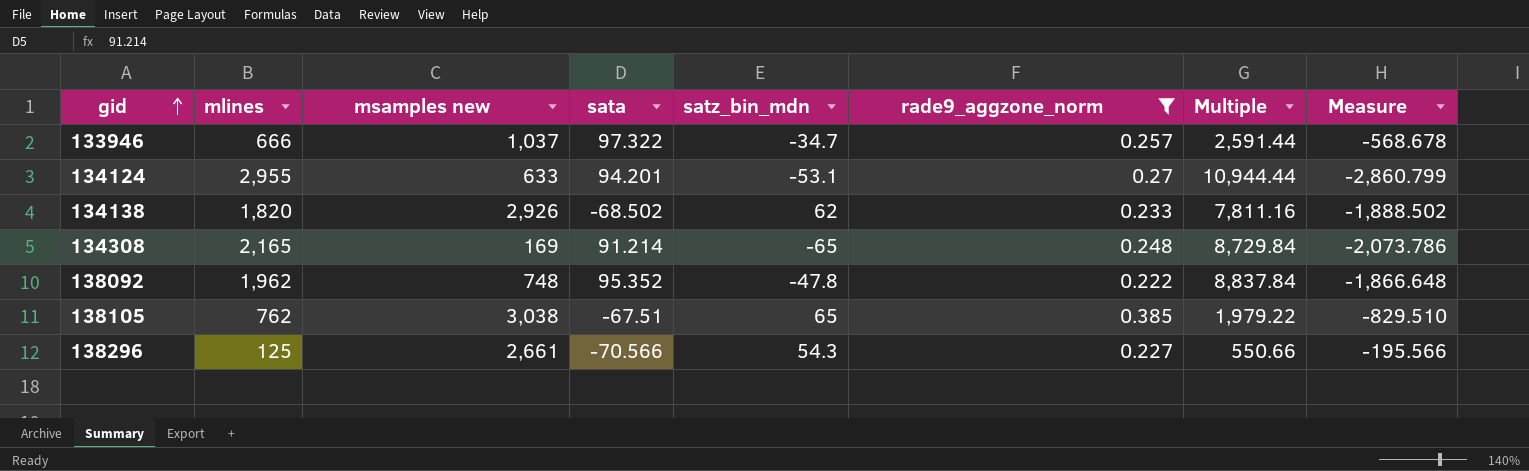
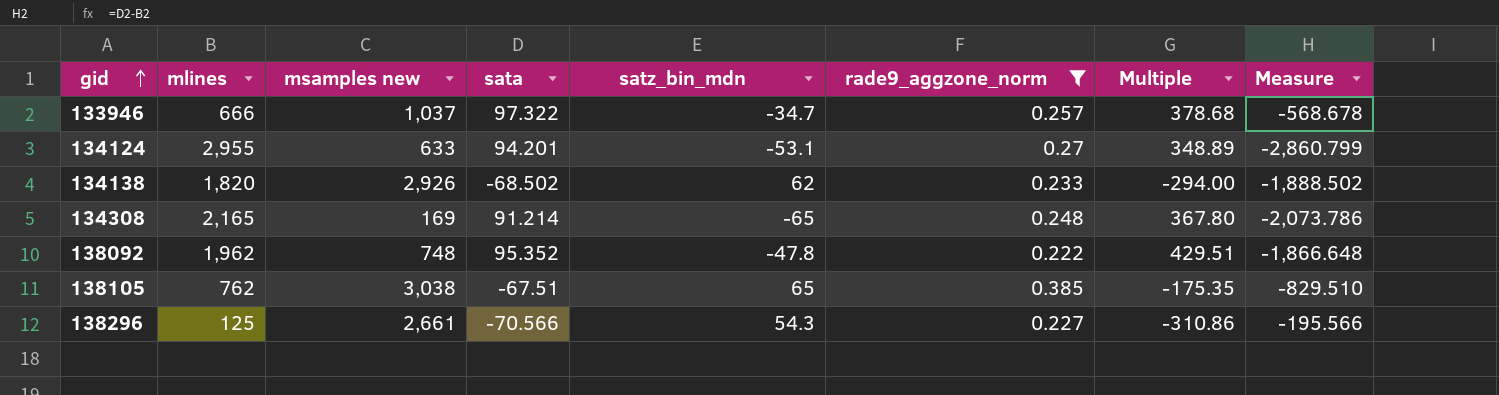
column Multiple | formula: [mlines] / [rade9_aggzone_norm] -> [sata] / [rade9_aggzone_norm]

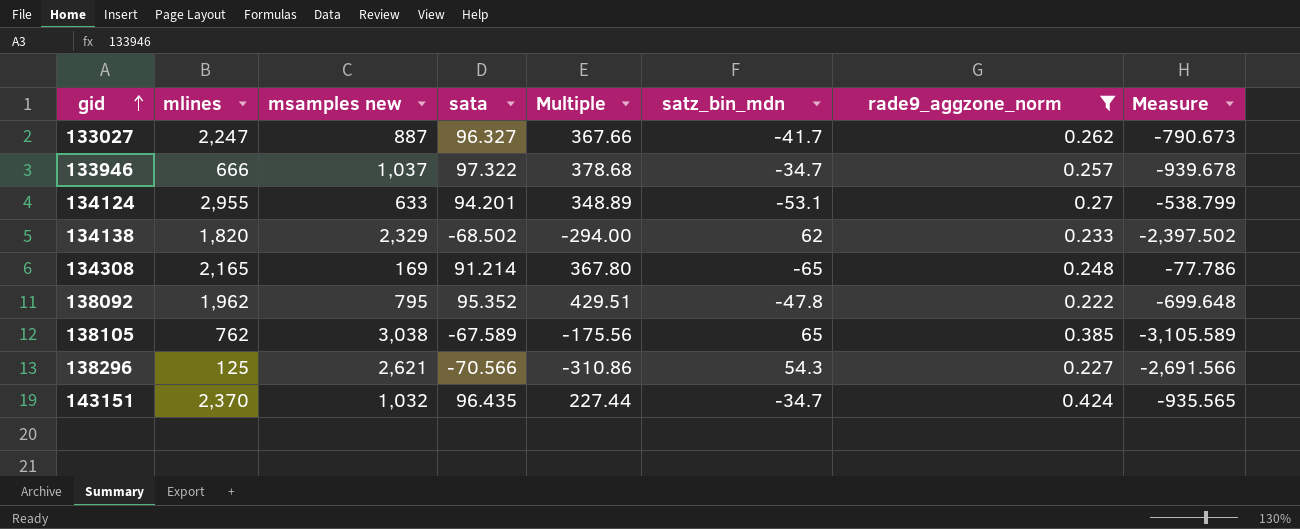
column Multiple | position: 7 -> 5
column Measure | formula: [sata] - [mlines] -> [sata] - [msamples new]
row 133027: none -> 2,247 | 887 | 96.327 | 367.66 | -41.7 | 0.262 | -790.673
134138 | msamples new: 2,926 -> 2,329
138092 | msamples new: 748 -> 795
138105 | sata: -67.51 -> -67.589
138105 | Multiple: -175.35 -> -175.56
138296 | msamples new: 2,661 -> 2,621
row 143151: none -> 2,370 | 1,032 | 96.435 | 227.44 | -34.7 | 0.424 | -935.565

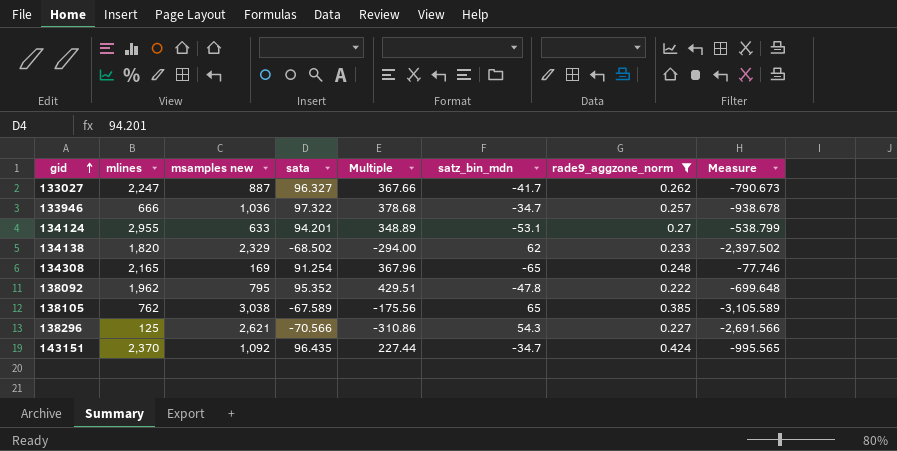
133946 | msamples new: 1,037 -> 1,036
133946 | Measure: -939.678 -> -938.678
134308 | sata: 91.214 -> 91.254
134308 | Multiple: 367.80 -> 367.96
134308 | Measure: -77.786 -> -77.746
143151 | msamples new: 1,032 -> 1,092
143151 | Measure: -935.565 -> -995.565

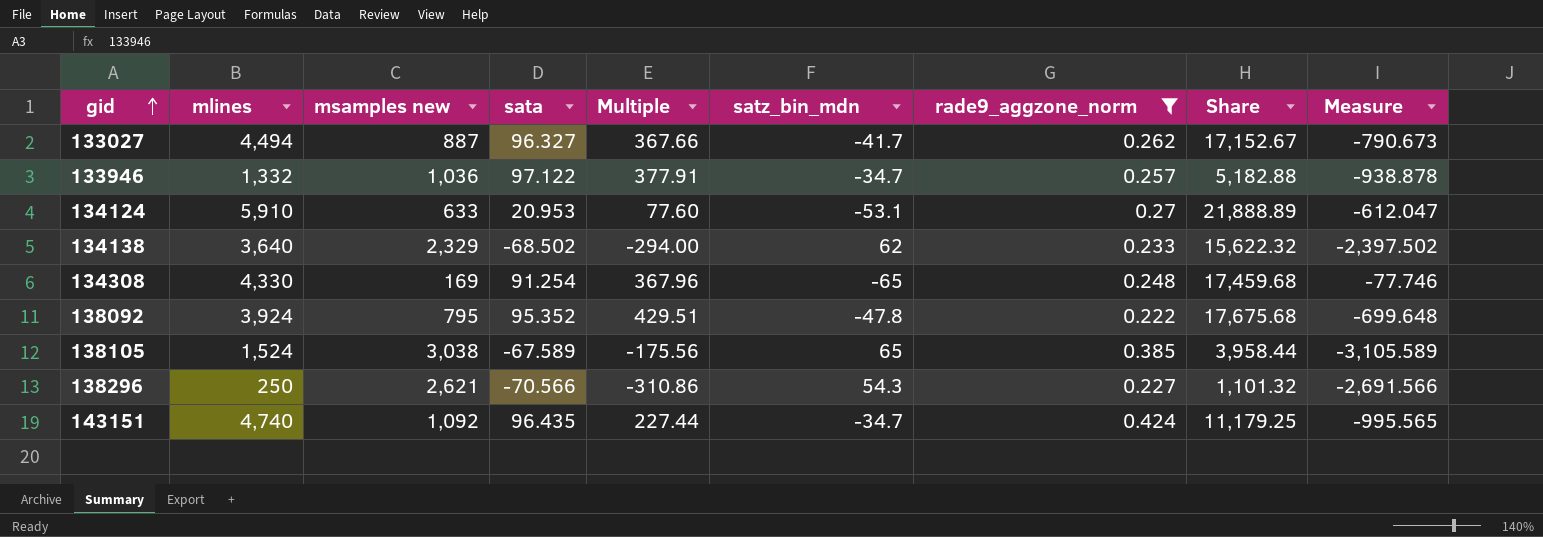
column Share | formula: none -> [mlines] / [rade9_aggzone_norm]
133027 | mlines: 2,247 -> 4,494
133946 | mlines: 666 -> 1,332
133946 | sata: 97.322 -> 97.122
133946 | Multiple: 378.68 -> 377.91
133946 | Measure: -938.678 -> -938.878
134124 | mlines: 2,955 -> 5,910
134124 | sata: 94.201 -> 20.953
134124 | Multiple: 348.89 -> 77.60
134124 | Measure: -538.799 -> -612.047
134138 | mlines: 1,820 -> 3,640
134308 | mlines: 2,165 -> 4,330
138092 | mlines: 1,962 -> 3,924
138105 | mlines: 762 -> 1,524
138296 | mlines: 125 -> 250
143151 | mlines: 2,370 -> 4,740

